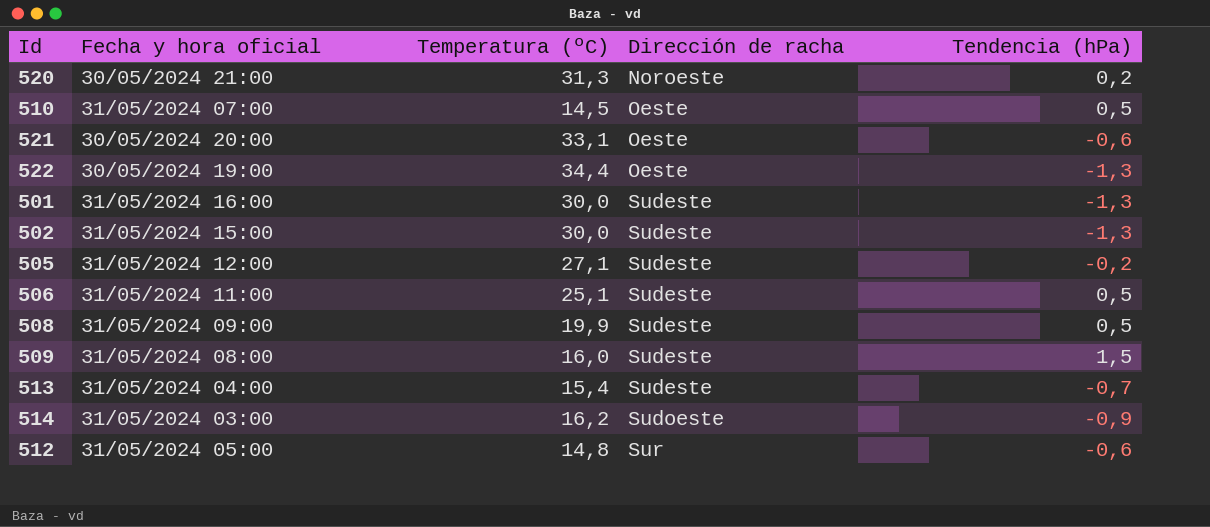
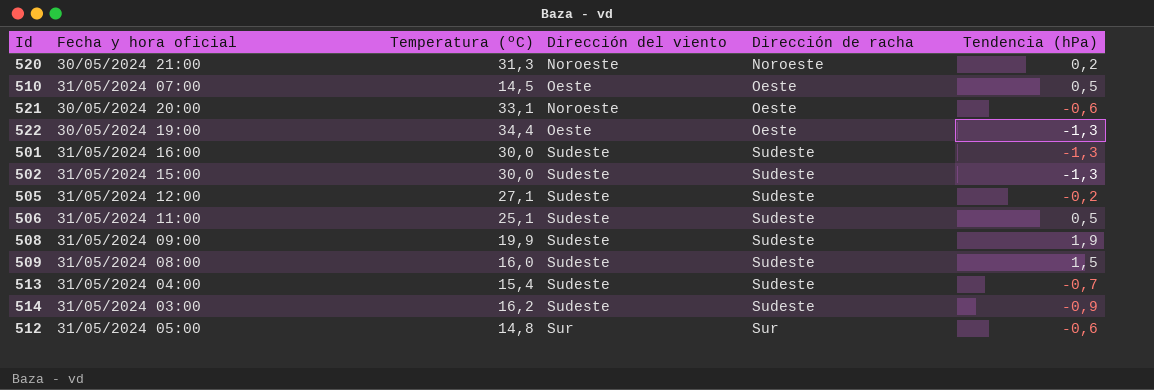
column Dirección del viento | position: none -> 4
508 | Tendencia (hPa): 0,5 -> 1,9
514 | Dirección de racha: Sudoeste -> Sudeste

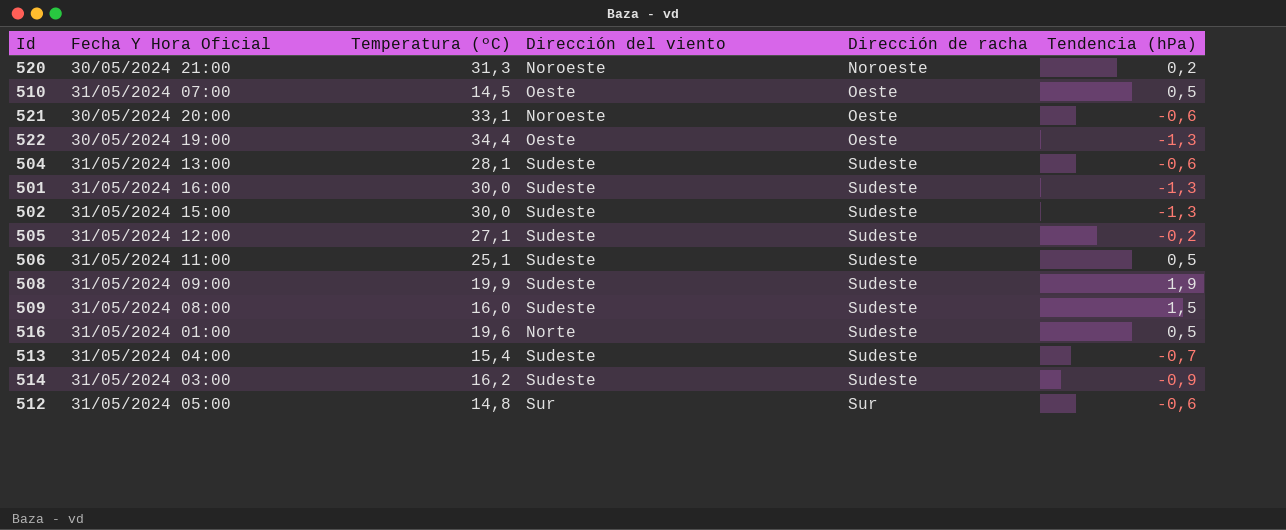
column name: Fecha y hora oficial -> Fecha Y Hora Oficial
row 504: none -> 31/05/2024 13:00 | 28,1 | Sudeste | Sudeste | -0,6
row 516: none -> 31/05/2024 01:00 | 19,6 | Norte | Sudeste | 0,5

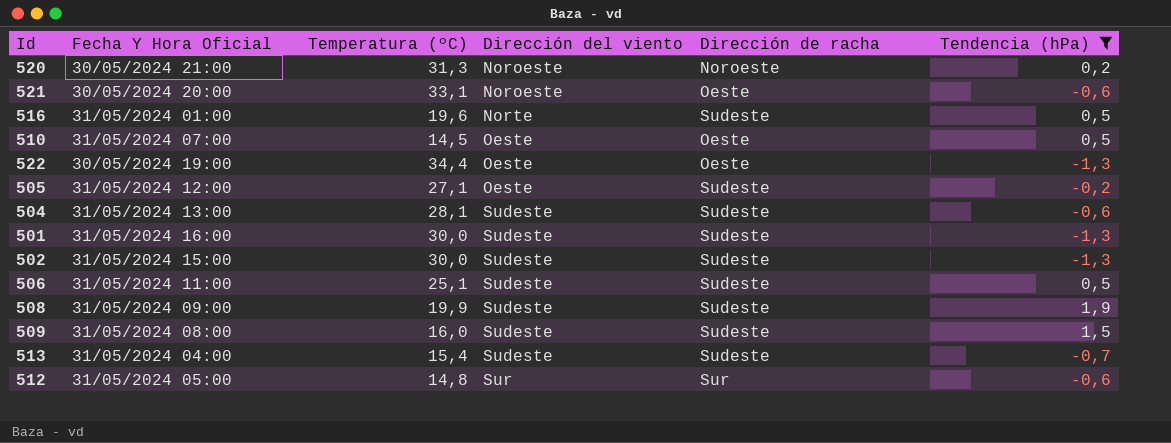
filter: none -> Tendencia (hPa) != -0,9
row order: Dirección de racha ascending -> Dirección del viento ascending
505 | Dirección del viento: Sudeste -> Oeste

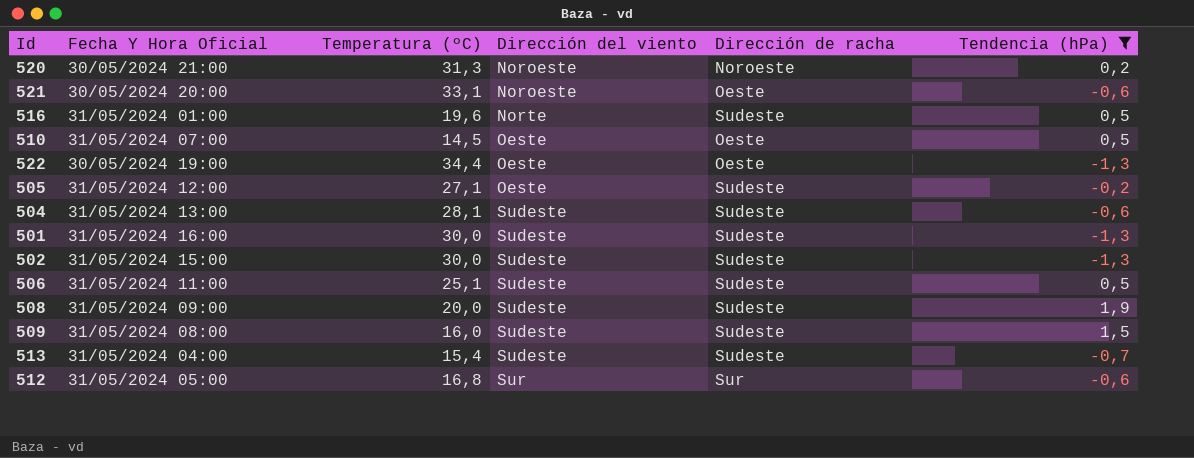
508 | Temperatura (ºC): 19,9 -> 20,0
512 | Temperatura (ºC): 14,8 -> 16,8

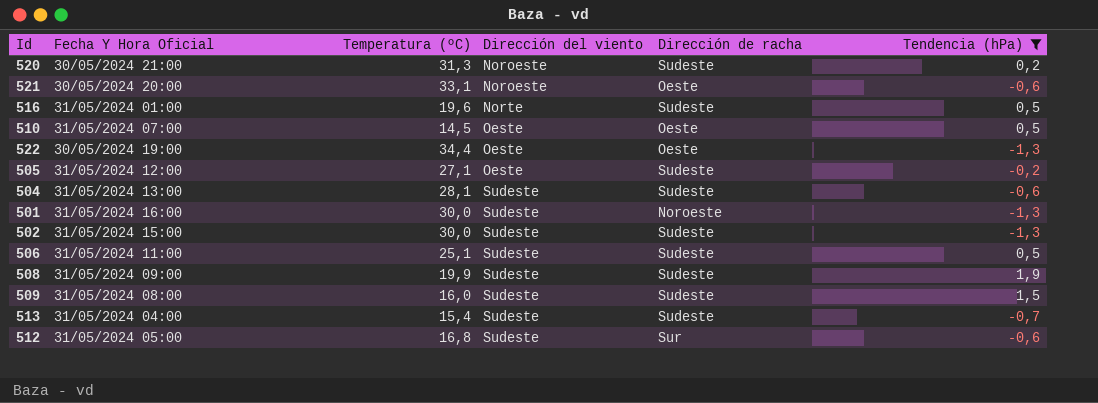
520 | Dirección de racha: Noroeste -> Sudeste
501 | Dirección de racha: Sudeste -> Noroeste
508 | Temperatura (ºC): 20,0 -> 19,9
512 | Dirección del viento: Sur -> Sudeste

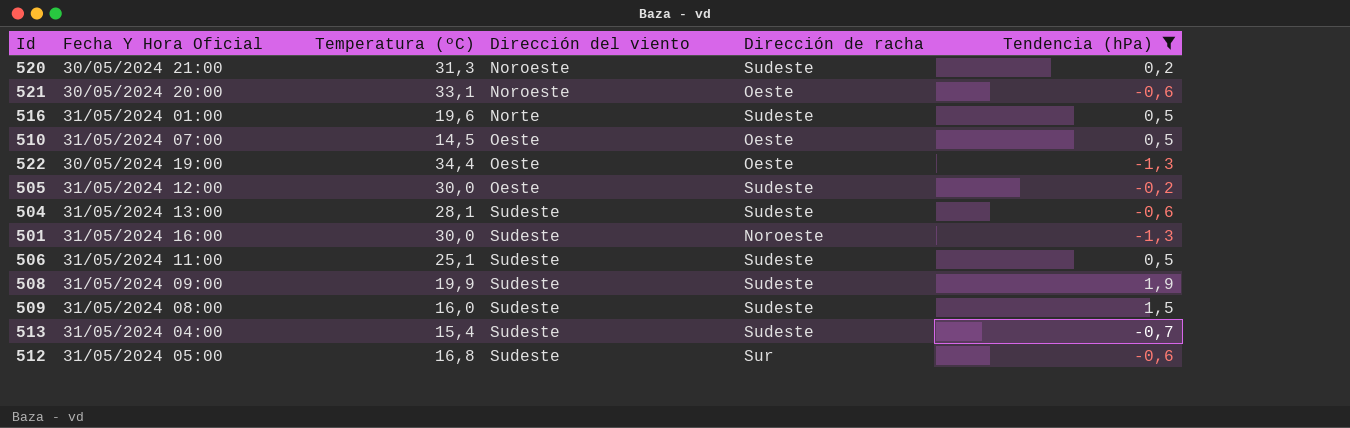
row 502: 31/05/2024 15:00 | 30,0 | Sudeste | Sudeste | -1,3 -> none
505 | Temperatura (ºC): 27,1 -> 30,0

